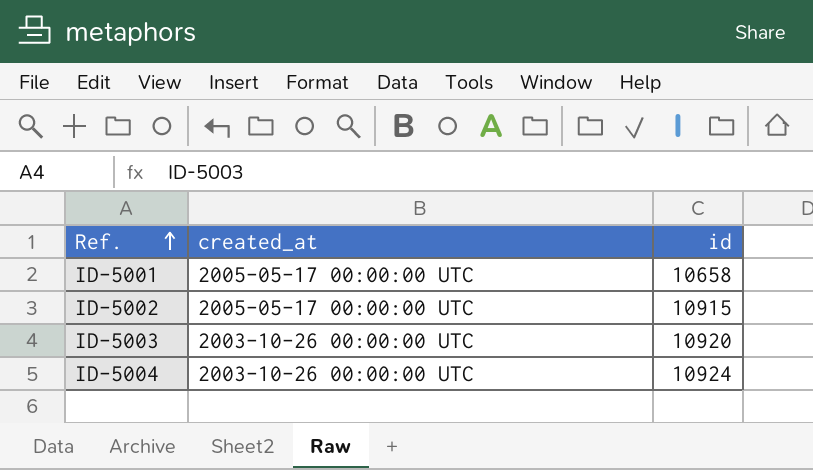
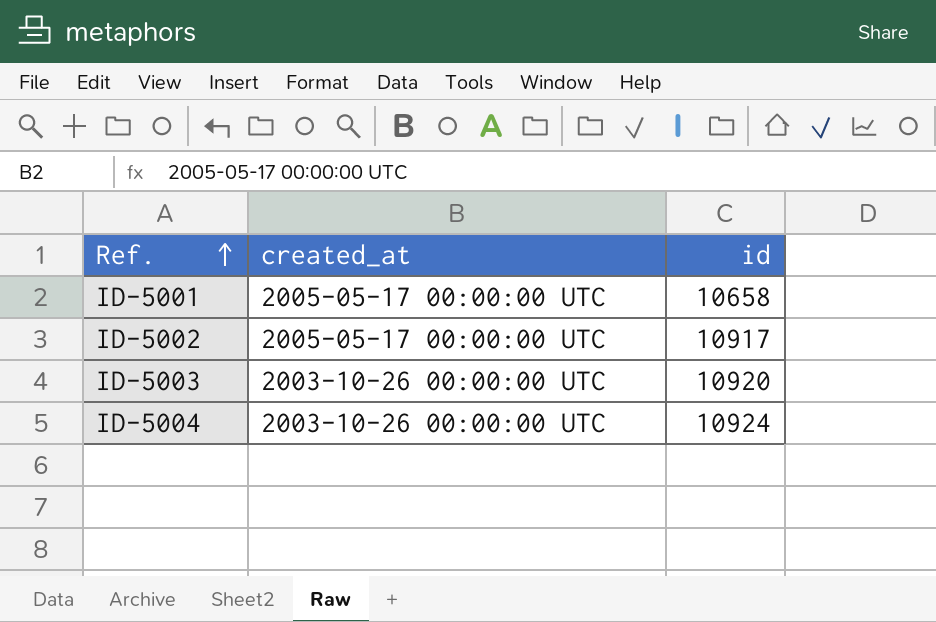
ID-5002 | id: 10915 -> 10917

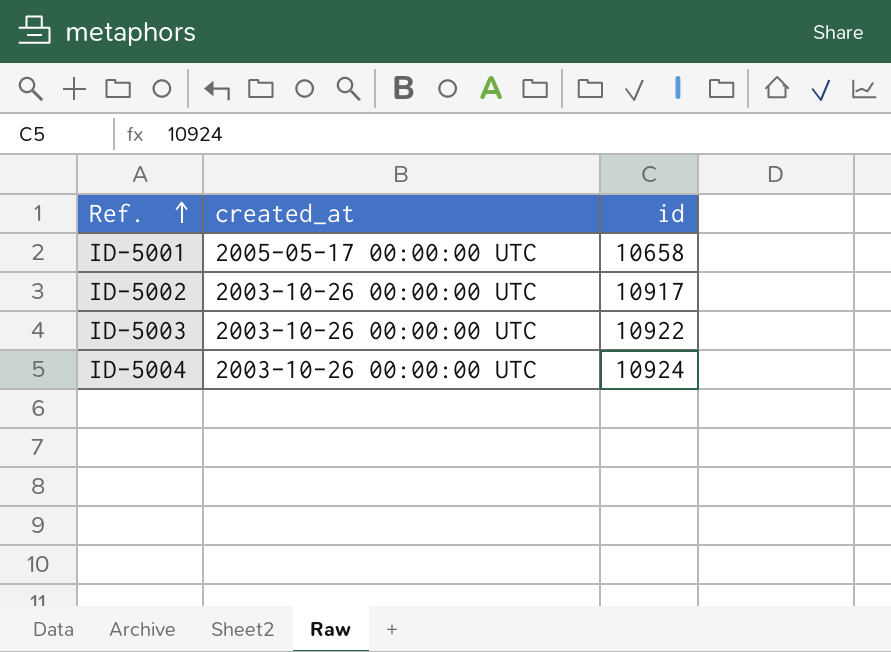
ID-5002 | created_at: 2005-05-17 00:00:00 UTC -> 2003-10-26 00:00:00 UTC
ID-5003 | id: 10920 -> 10922

